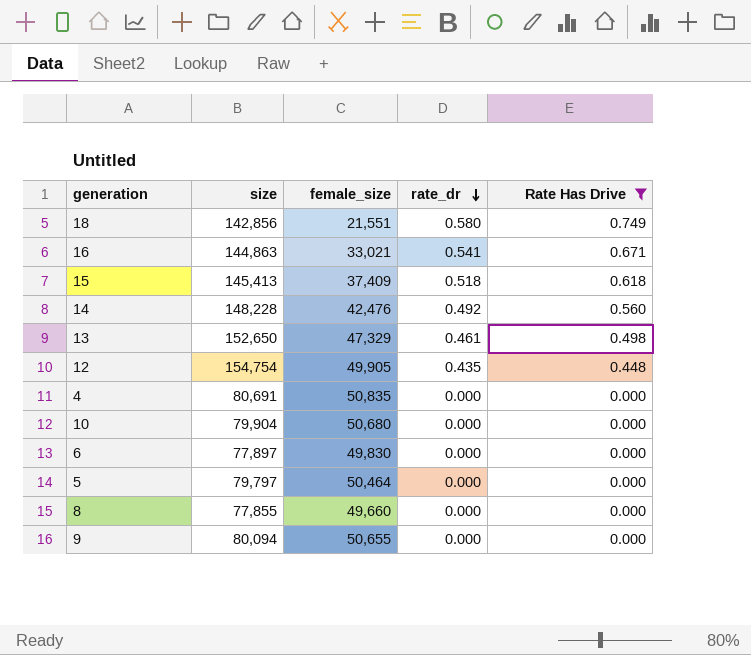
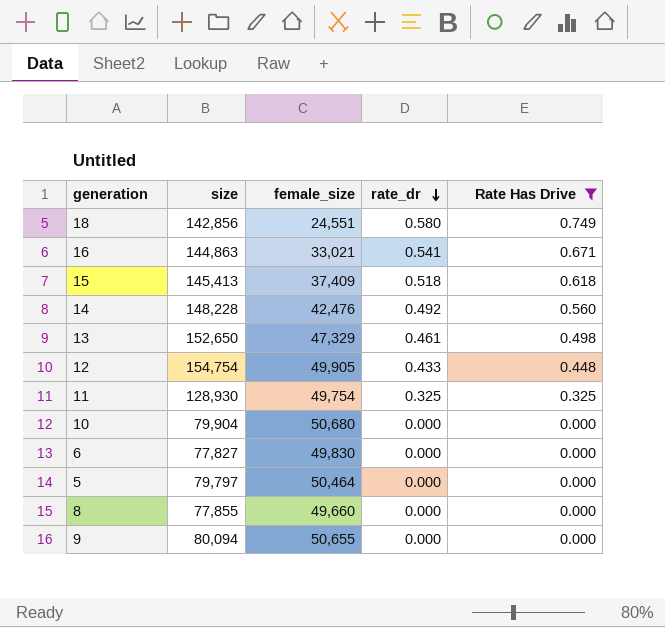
row 4: 80,691 | 50,835 | 0.000 | 0.000 -> none
18 | female_size: 21,551 -> 24,551
12 | rate_dr: 0.435 -> 0.433
row 11: none -> 128,930 | 49,754 | 0.325 | 0.325
6 | size: 77,897 -> 77,827

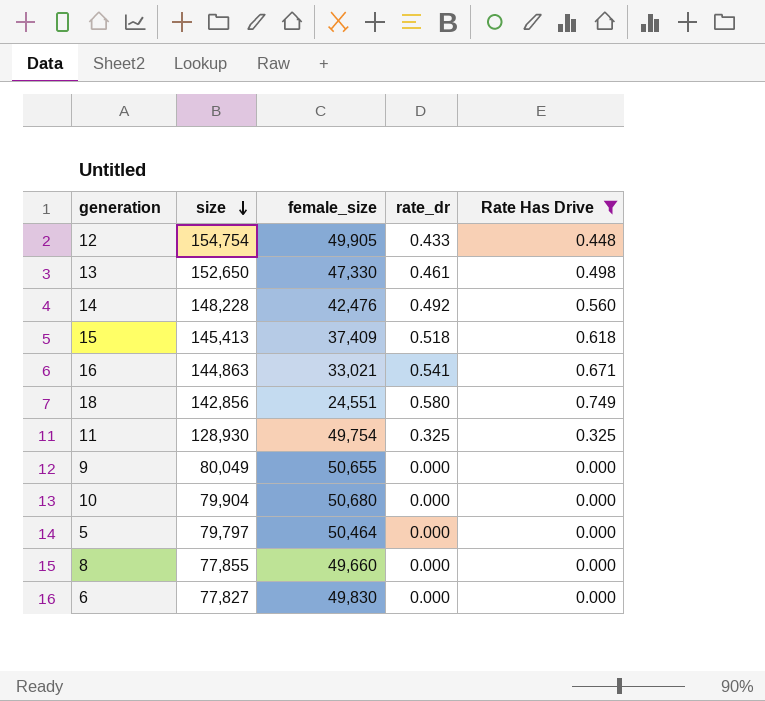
row order: rate_dr descending -> size descending
13 | female_size: 47,329 -> 47,330
9 | size: 80,094 -> 80,049

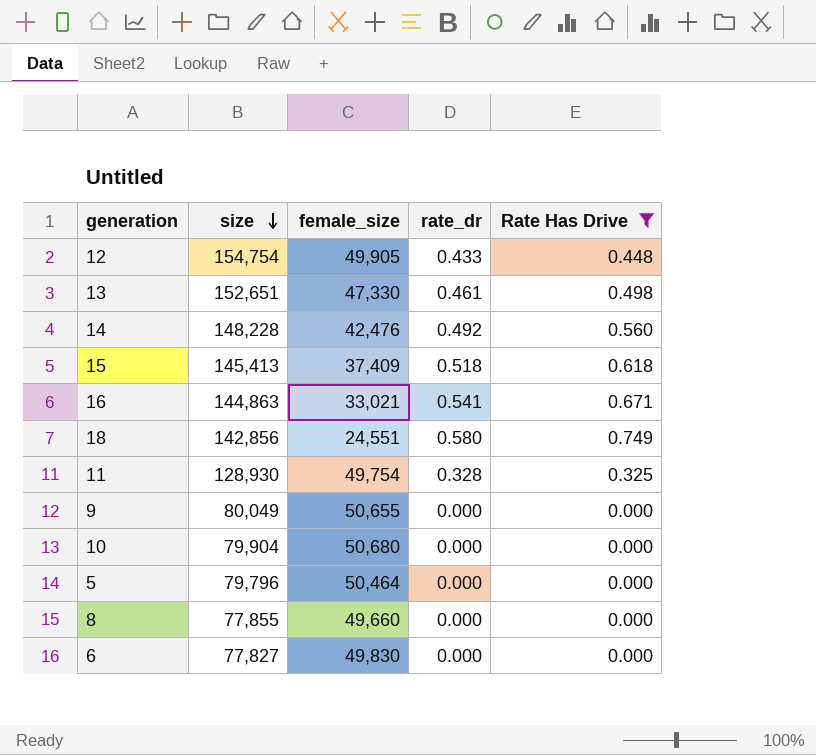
13 | size: 152,650 -> 152,651
11 | rate_dr: 0.325 -> 0.328
5 | size: 79,797 -> 79,796

